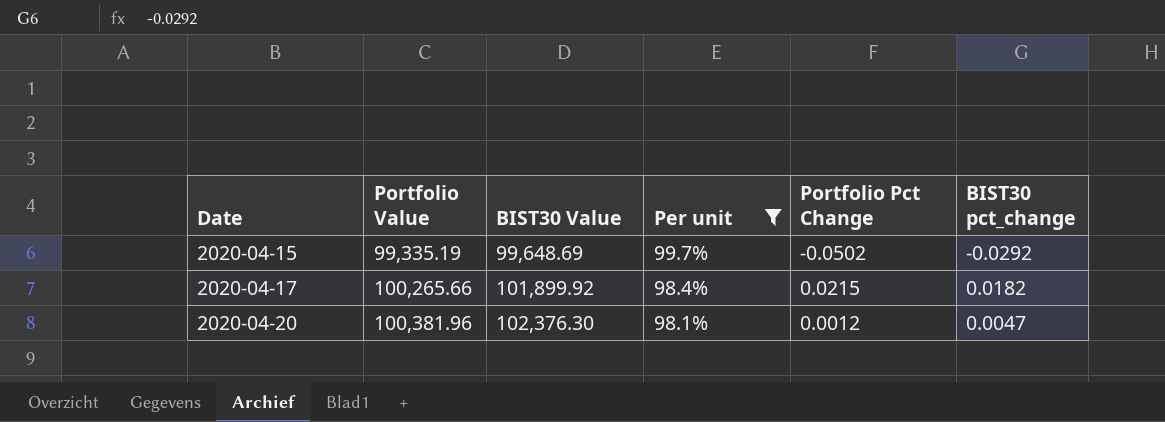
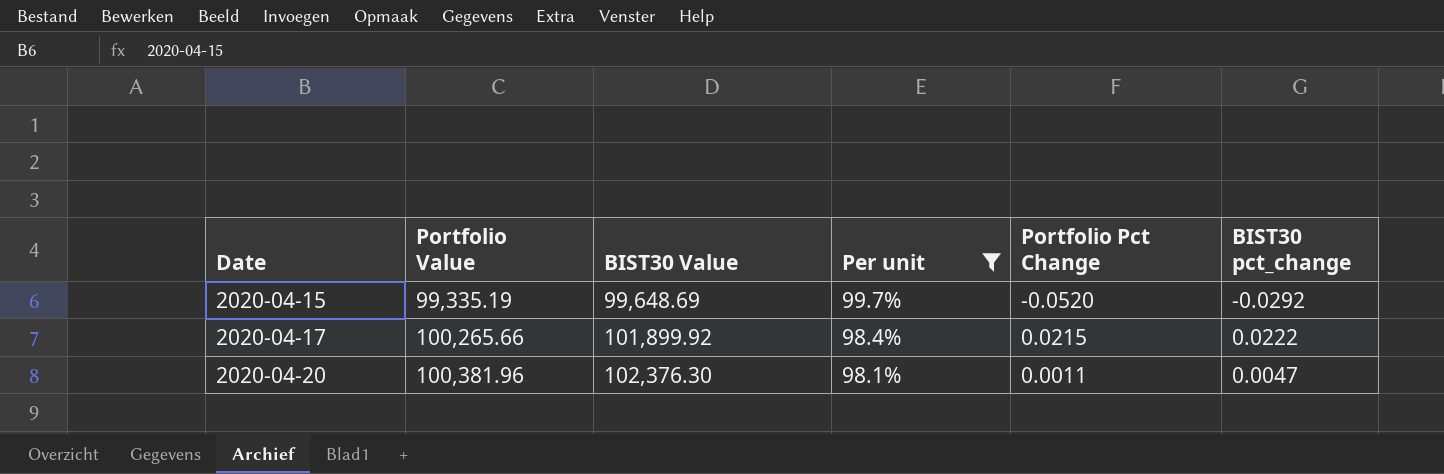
2020-04-15 | Portfolio Pct Change: -0.0502 -> -0.0520
2020-04-17 | BIST30 pct_change: 0.0182 -> 0.0222
2020-04-20 | Portfolio Pct Change: 0.0012 -> 0.0011

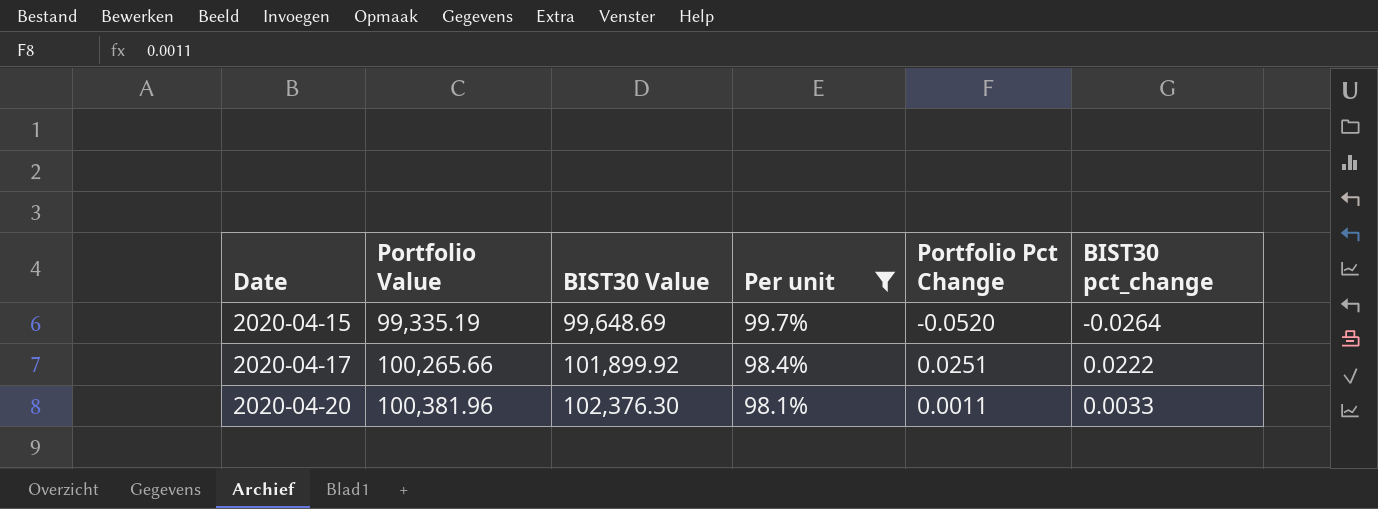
2020-04-15 | BIST30 pct_change: -0.0292 -> -0.0264
2020-04-17 | Portfolio Pct Change: 0.0215 -> 0.0251
2020-04-20 | BIST30 pct_change: 0.0047 -> 0.0033

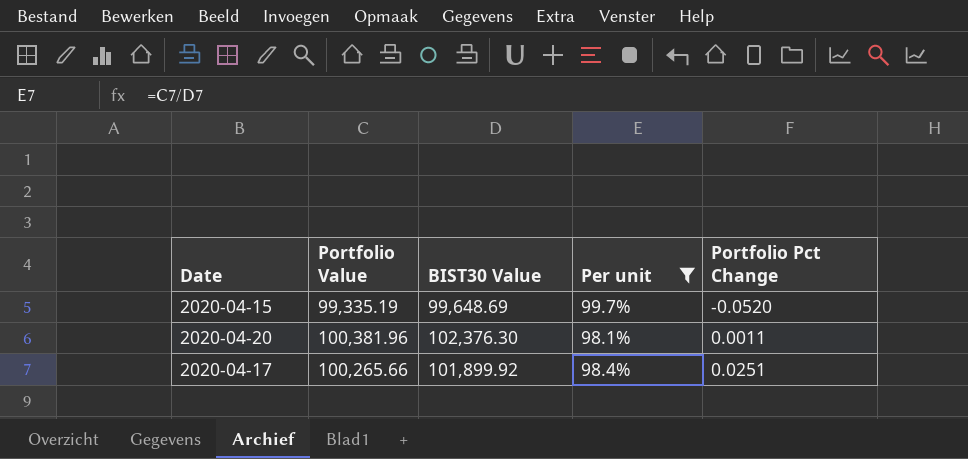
row order: Date ascending -> Portfolio Pct Change ascending
column BIST30 pct_change | position: 6 -> none

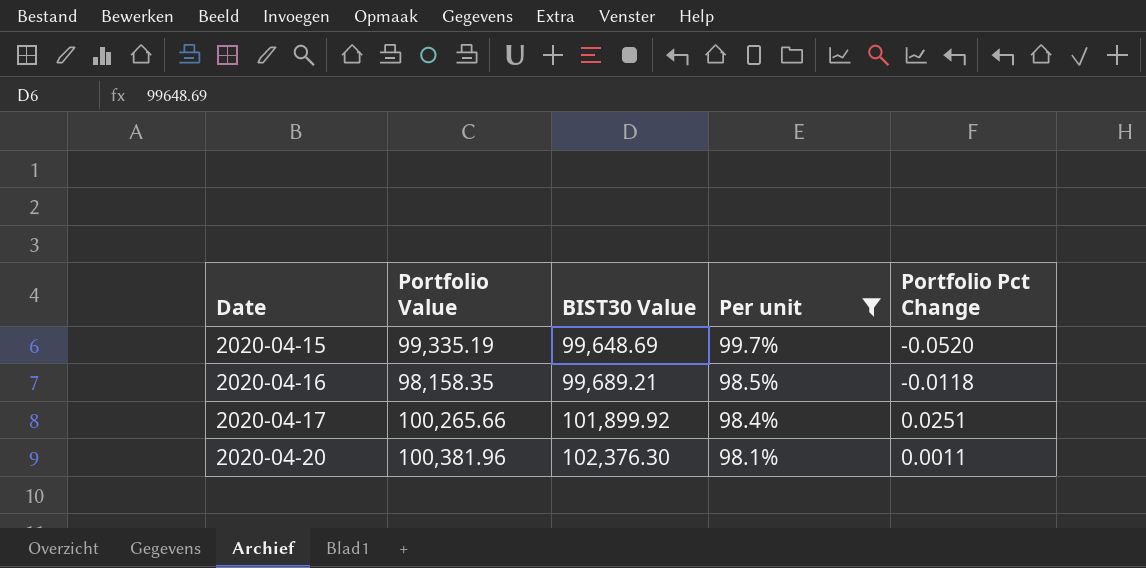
row order: Portfolio Pct Change ascending -> Date ascending
row 2020-04-16: none -> 98,158.35 | 99,689.21 | 98.5% | -0.0118

